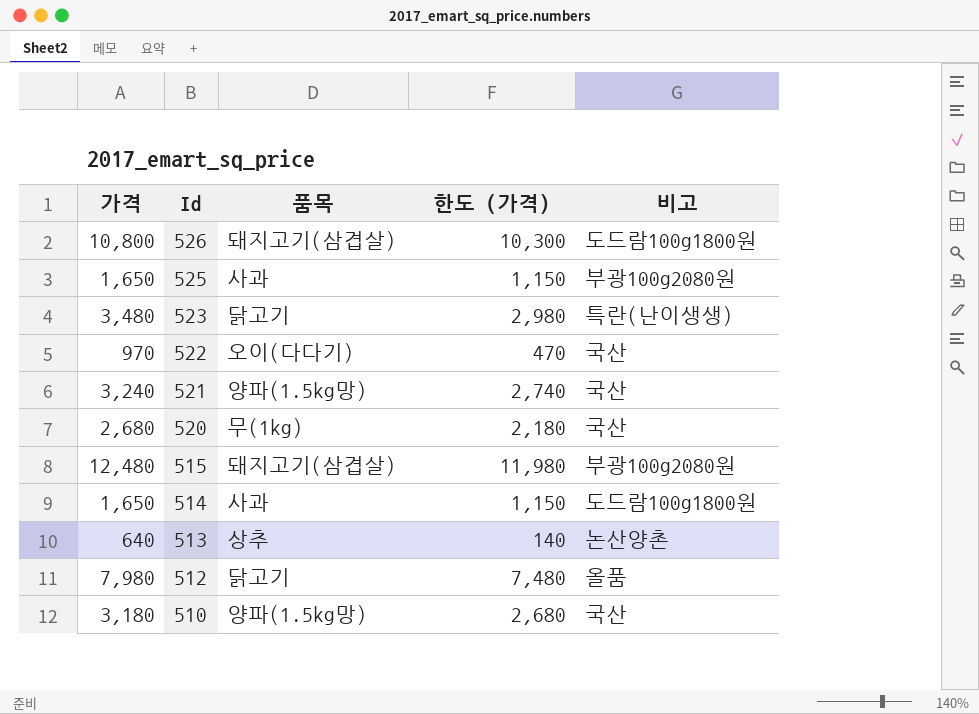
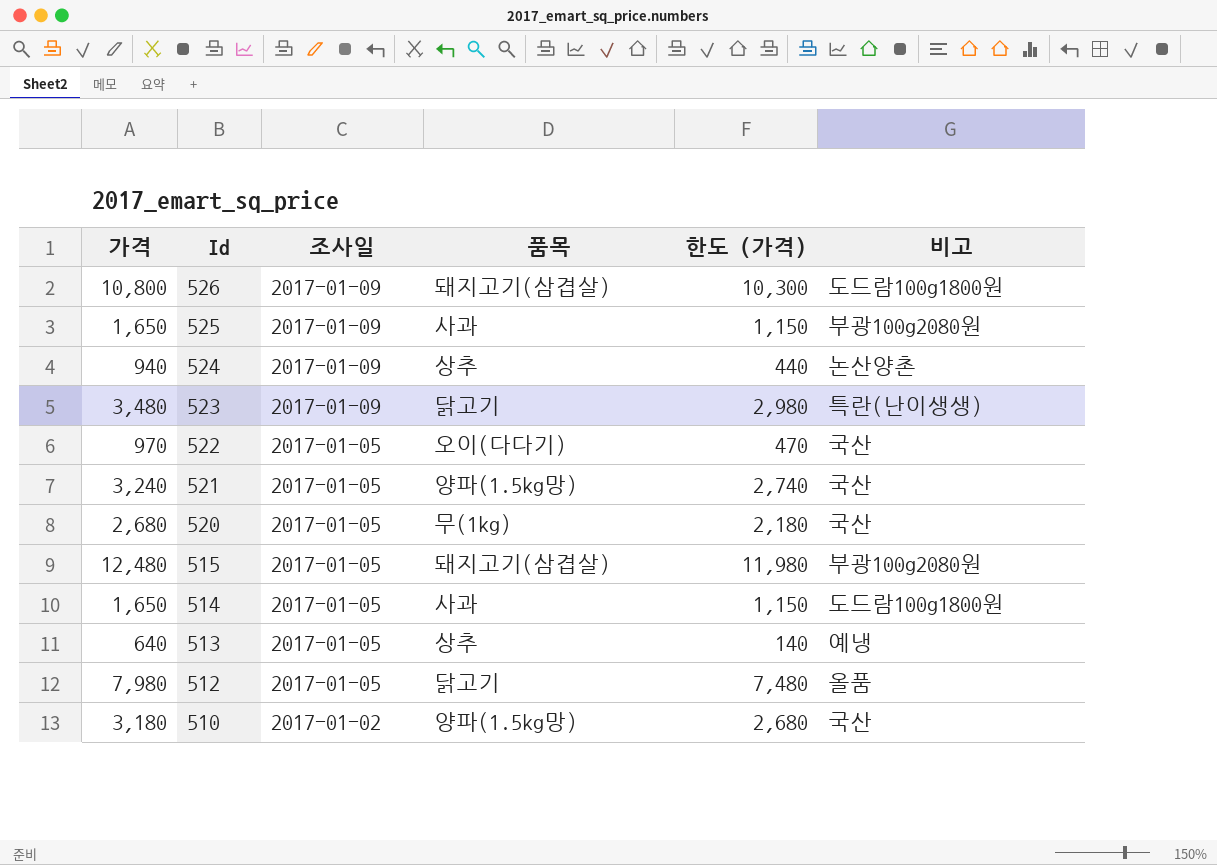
column 조사일 | position: none -> 3
row 524: none -> 940 | 2017-01-09 | 상추 | 440 | 논산양촌
513 | 비고: 논산양촌 -> 예냉

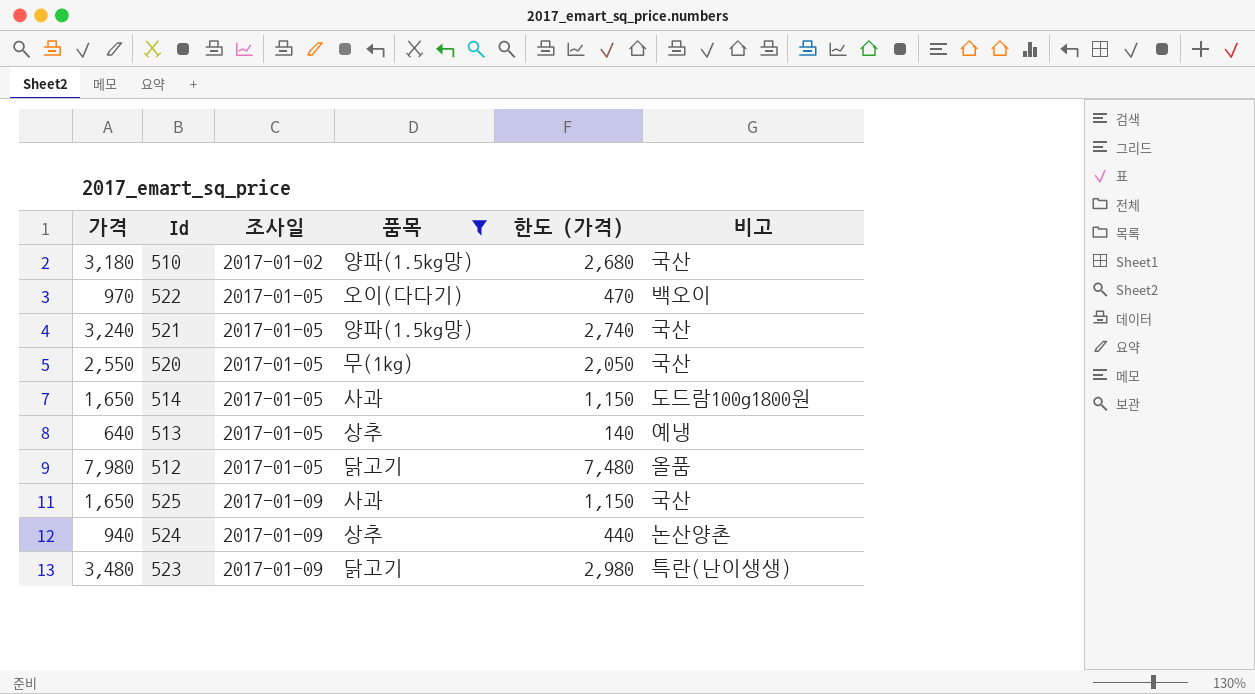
filter: none -> 품목 != 돼지고기(삼겹살)
row order: Id descending -> 조사일 ascending
522 | 비고: 국산 -> 백오이
520 | 가격: 2,680 -> 2,550
520 | 한도 (가격): 2,180 -> 2,050
525 | 비고: 부광100g2080원 -> 국산

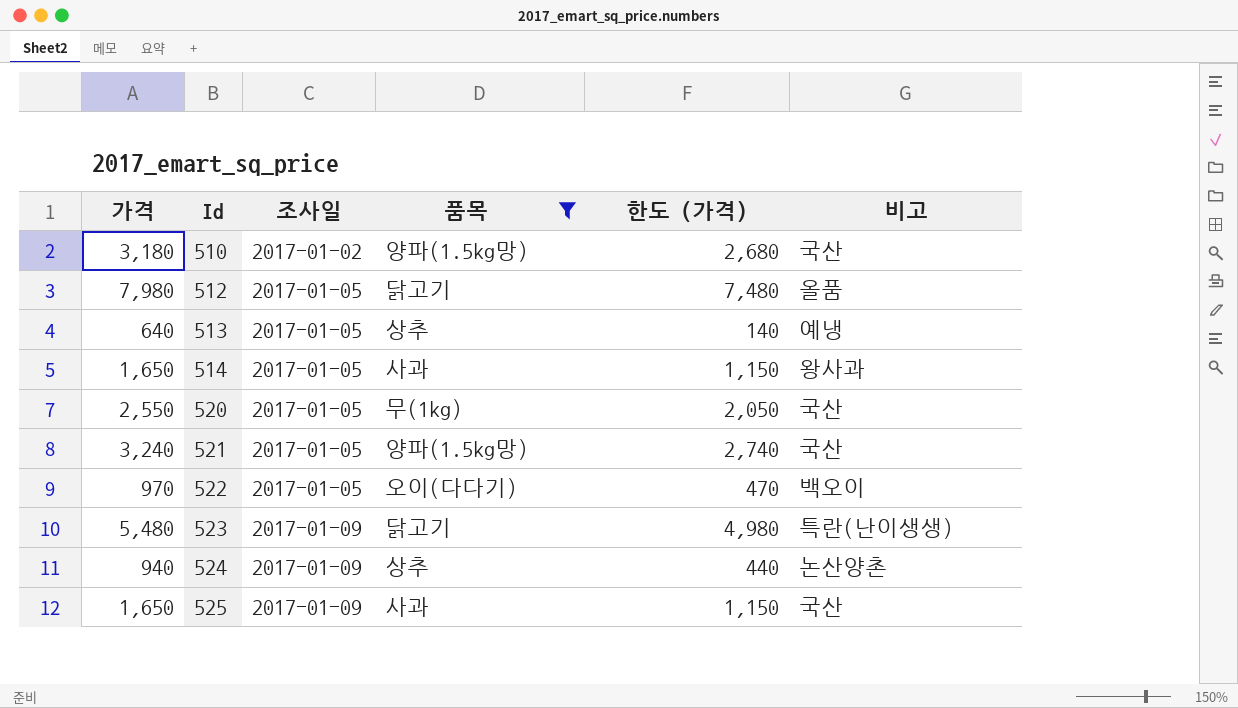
row order: 조사일 ascending -> Id ascending
514 | 비고: 도드람100g1800원 -> 왕사과
523 | 가격: 3,480 -> 5,480
523 | 한도 (가격): 2,980 -> 4,980

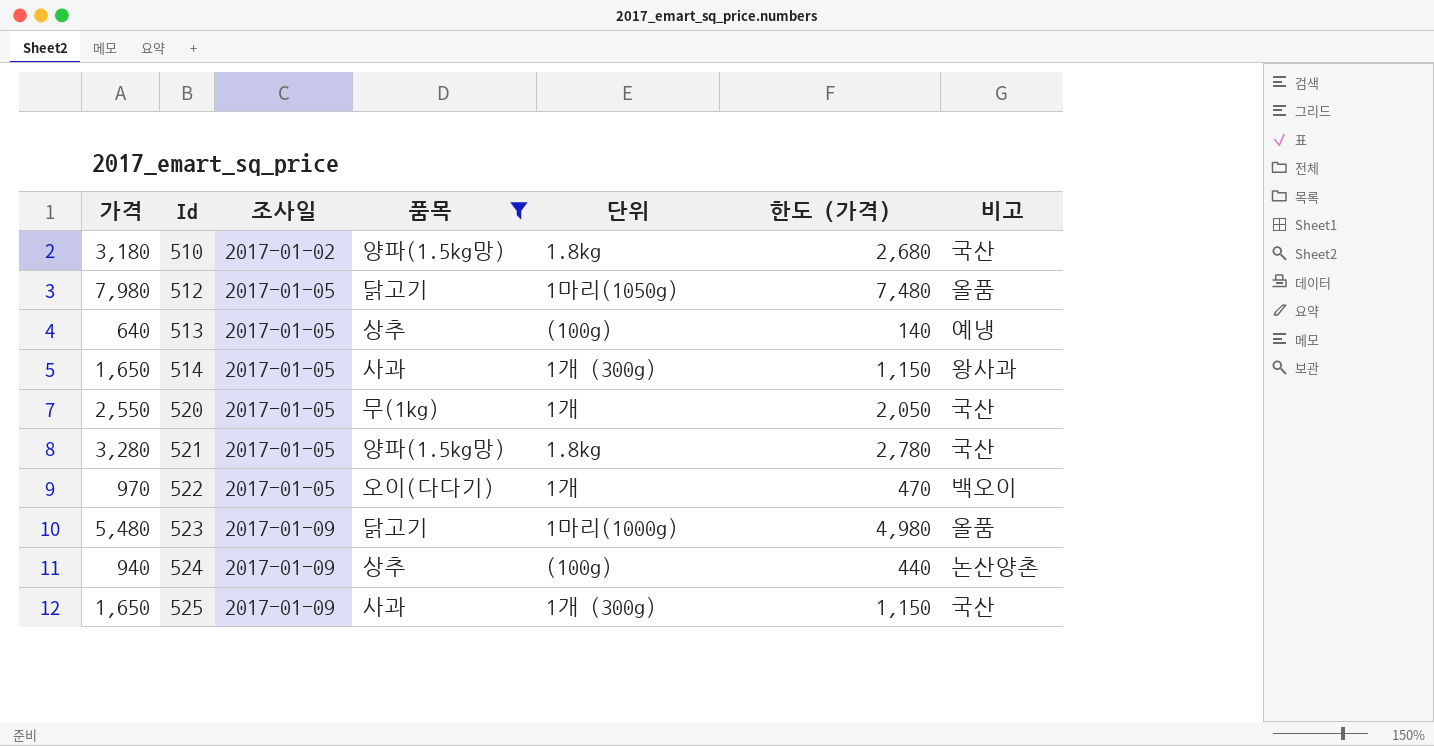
column 단위 | position: none -> 5
521 | 가격: 3,240 -> 3,280
521 | 한도 (가격): 2,740 -> 2,780
523 | 비고: 특란(난이생생) -> 올품

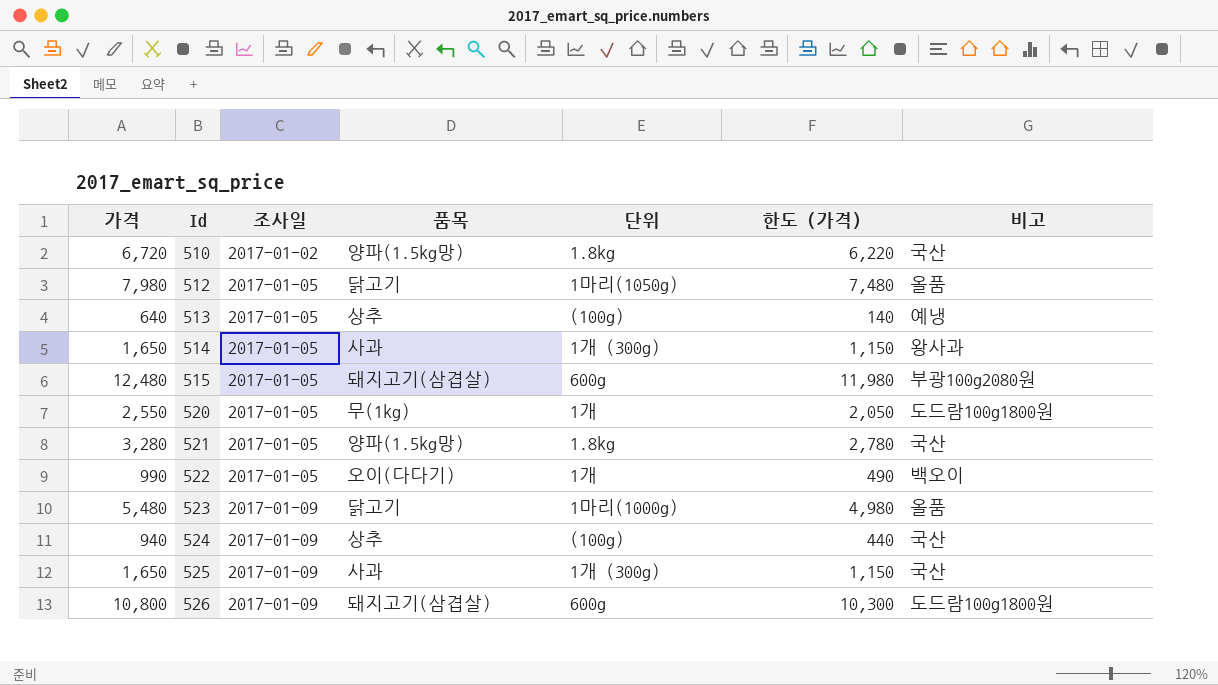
filter: 품목 != 돼지고기(삼겹살) -> none
510 | 가격: 3,180 -> 6,720
510 | 한도 (가격): 2,680 -> 6,220
520 | 비고: 국산 -> 도드람100g1800원
522 | 가격: 970 -> 990
522 | 한도 (가격): 470 -> 490
524 | 비고: 논산양촌 -> 국산

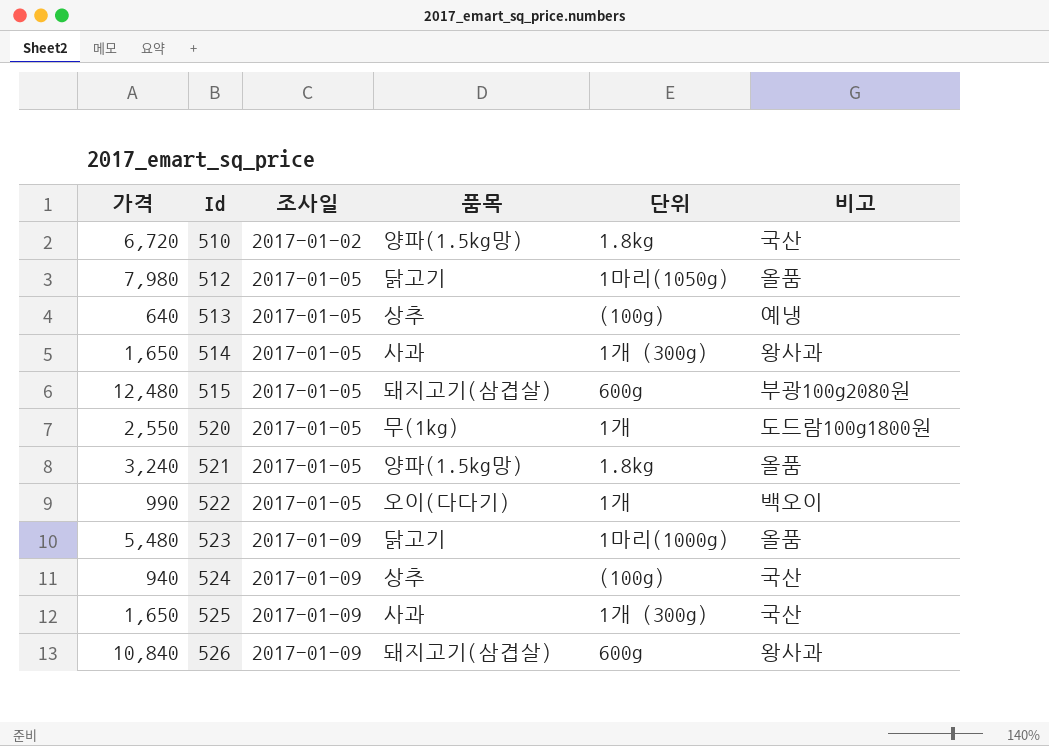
column 한도 (가격) | formula: [가격] - 500 -> none
521 | 가격: 3,280 -> 3,240
521 | 비고: 국산 -> 올품
526 | 가격: 10,800 -> 10,840
526 | 비고: 도드람100g1800원 -> 왕사과

